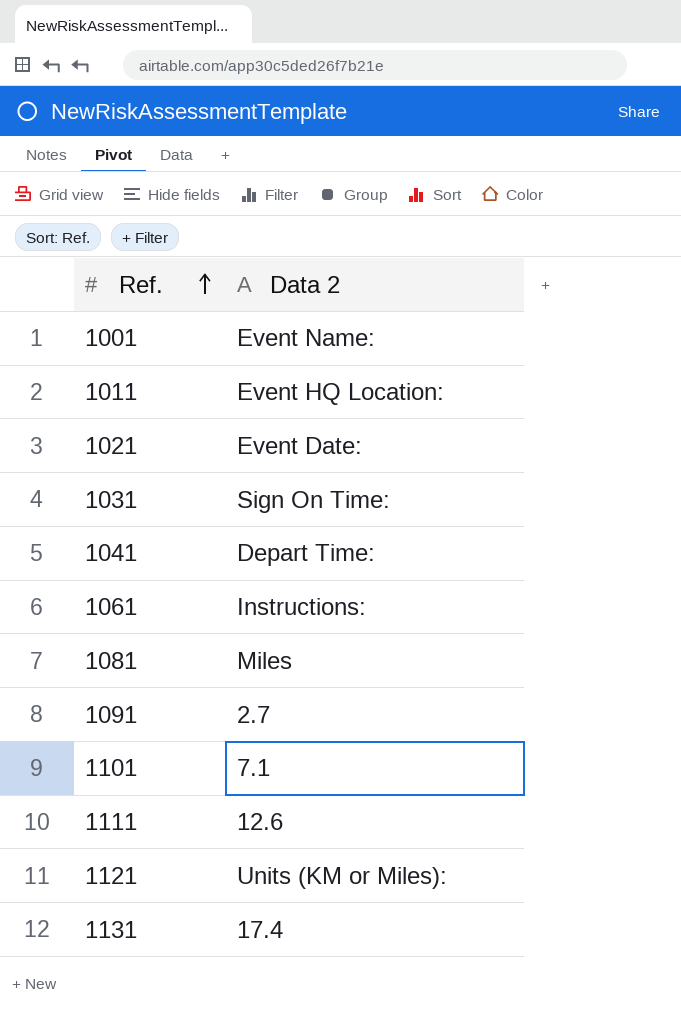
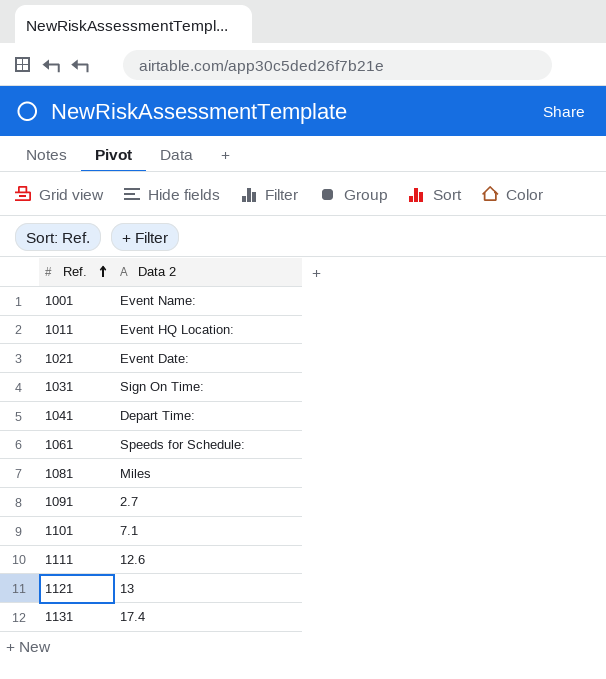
1061 | Data 2: Instructions: -> Speeds for Schedule:
1121 | Data 2: Units (KM or Miles): -> 13

